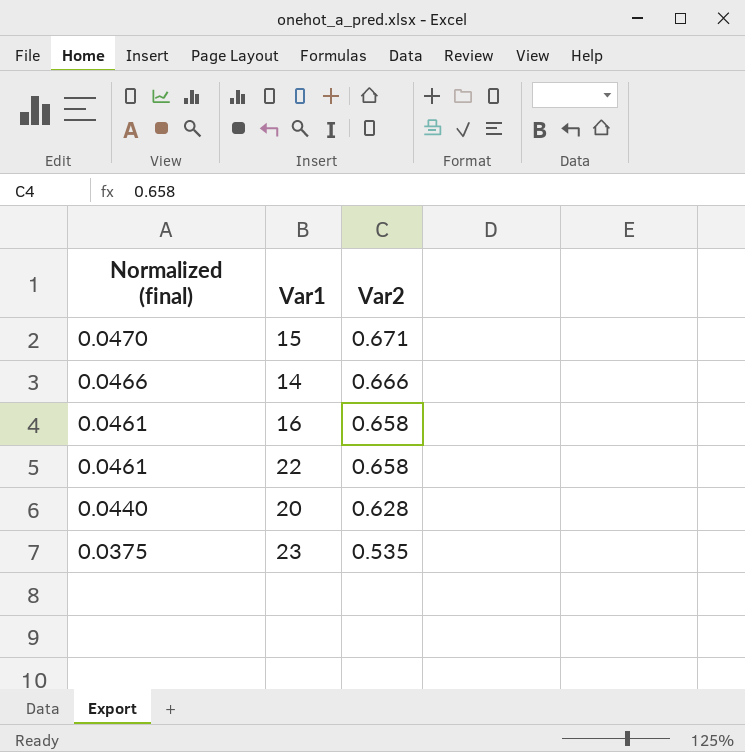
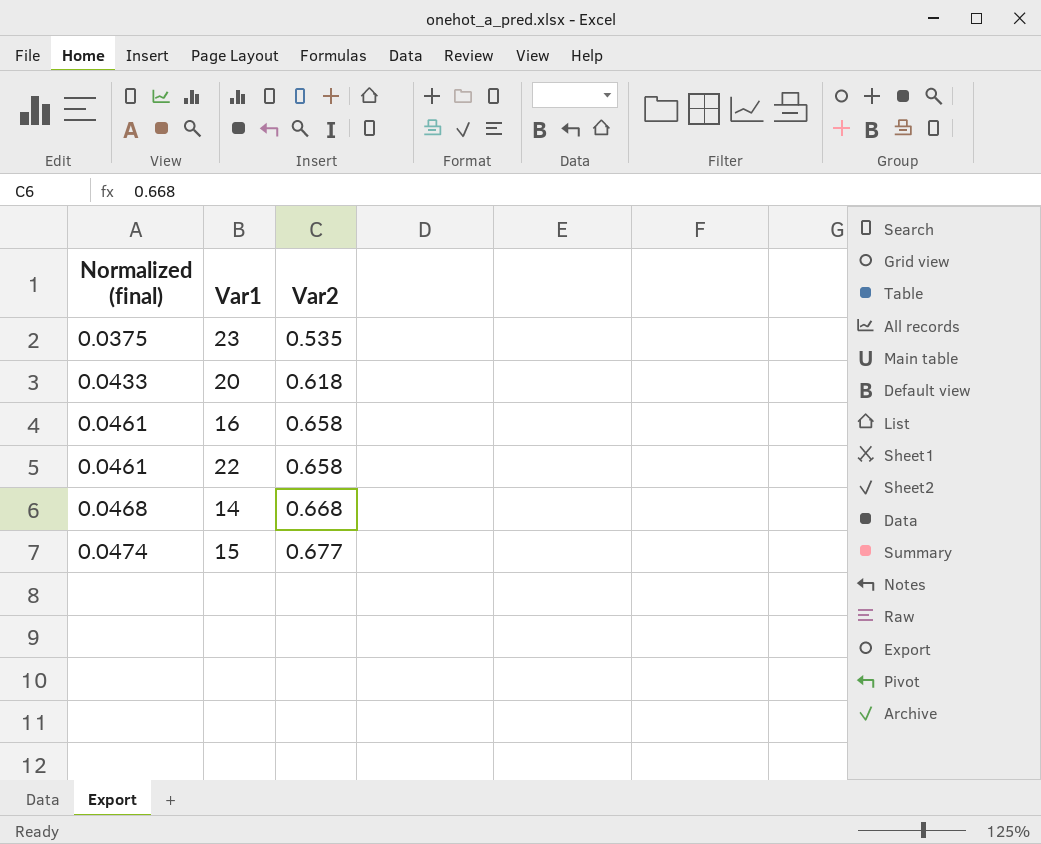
row order: Normalized (final) descending -> Normalized (final) ascending
20 | Normalized (final): 0.0440 -> 0.0433
20 | Var2: 0.628 -> 0.618
14 | Normalized (final): 0.0466 -> 0.0468
14 | Var2: 0.666 -> 0.668
15 | Normalized (final): 0.0470 -> 0.0474
15 | Var2: 0.671 -> 0.677

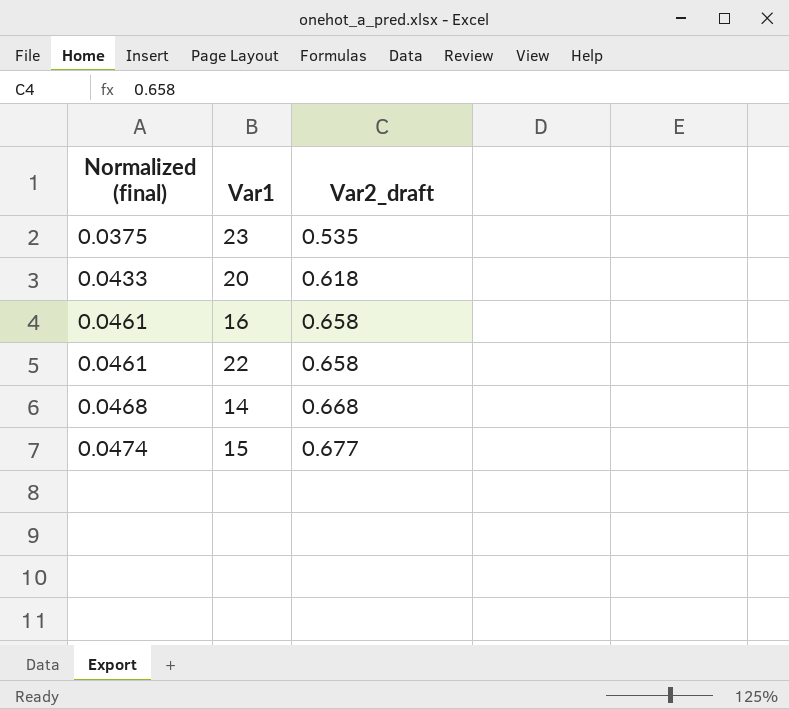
column name: Var2 -> Var2_draft

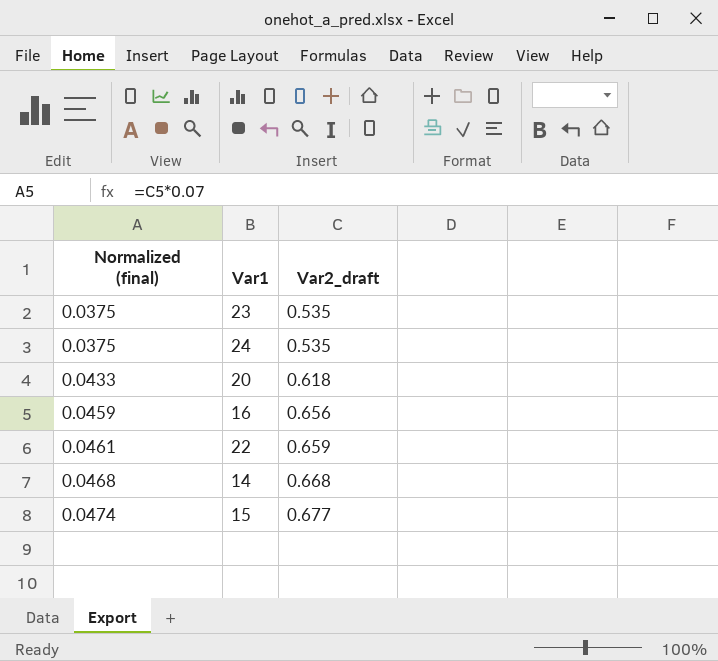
row 24: none -> 0.0375 | 0.535
16 | Normalized (final): 0.0461 -> 0.0459
16 | Var2_draft: 0.658 -> 0.656
22 | Var2_draft: 0.658 -> 0.659

